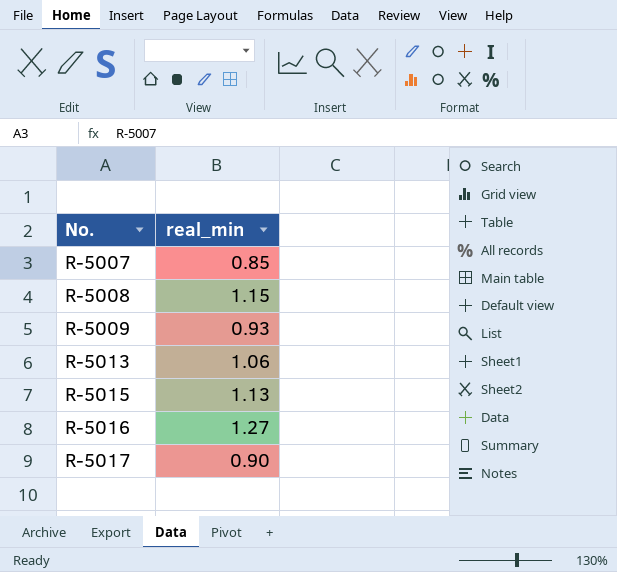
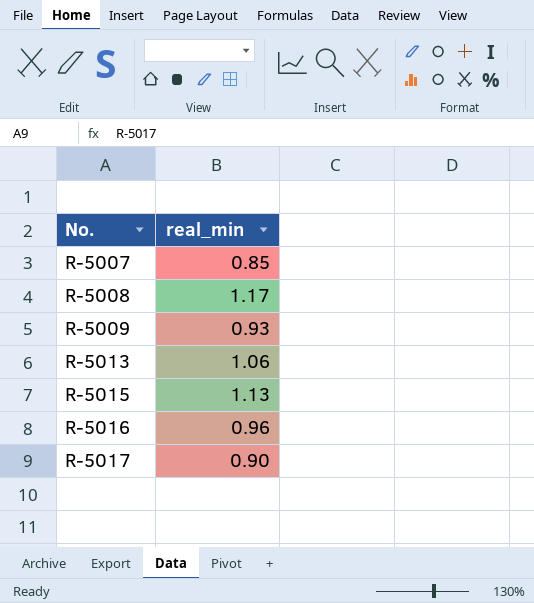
R-5008 | real_min: 1.15 -> 1.17
R-5016 | real_min: 1.27 -> 0.96

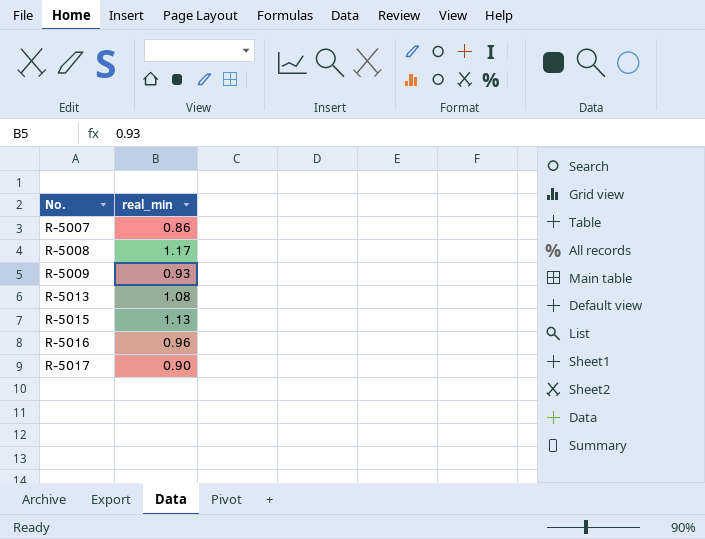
R-5007 | real_min: 0.85 -> 0.86
R-5013 | real_min: 1.06 -> 1.08

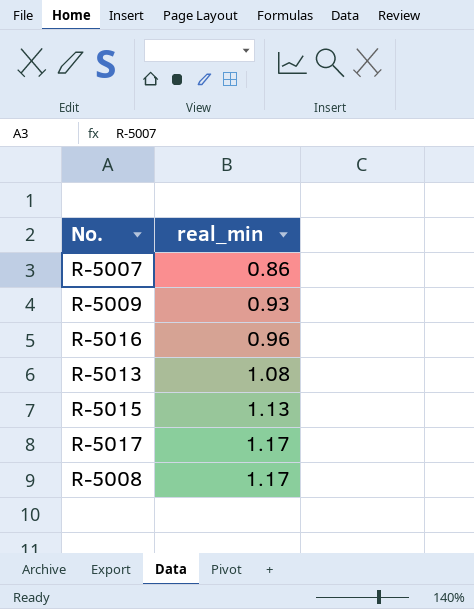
row order: No. ascending -> real_min ascending
R-5017 | real_min: 0.90 -> 1.17

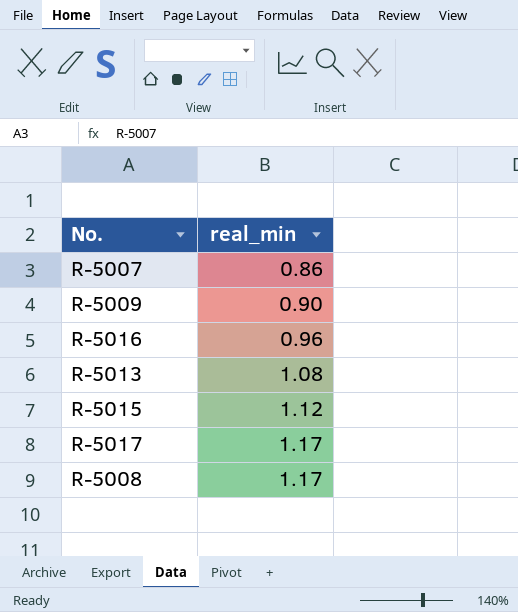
R-5009 | real_min: 0.93 -> 0.90
R-5015 | real_min: 1.13 -> 1.12

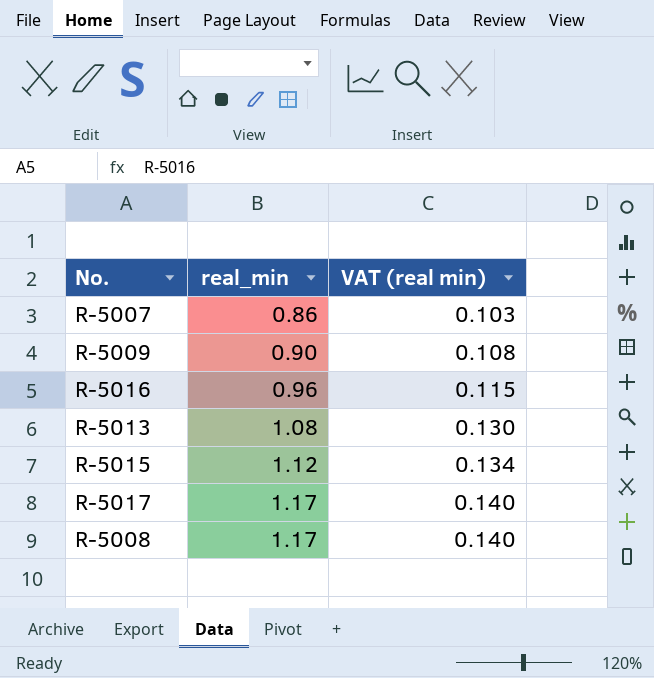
column VAT (real min) | formula: none -> [real_min] * 0.12

